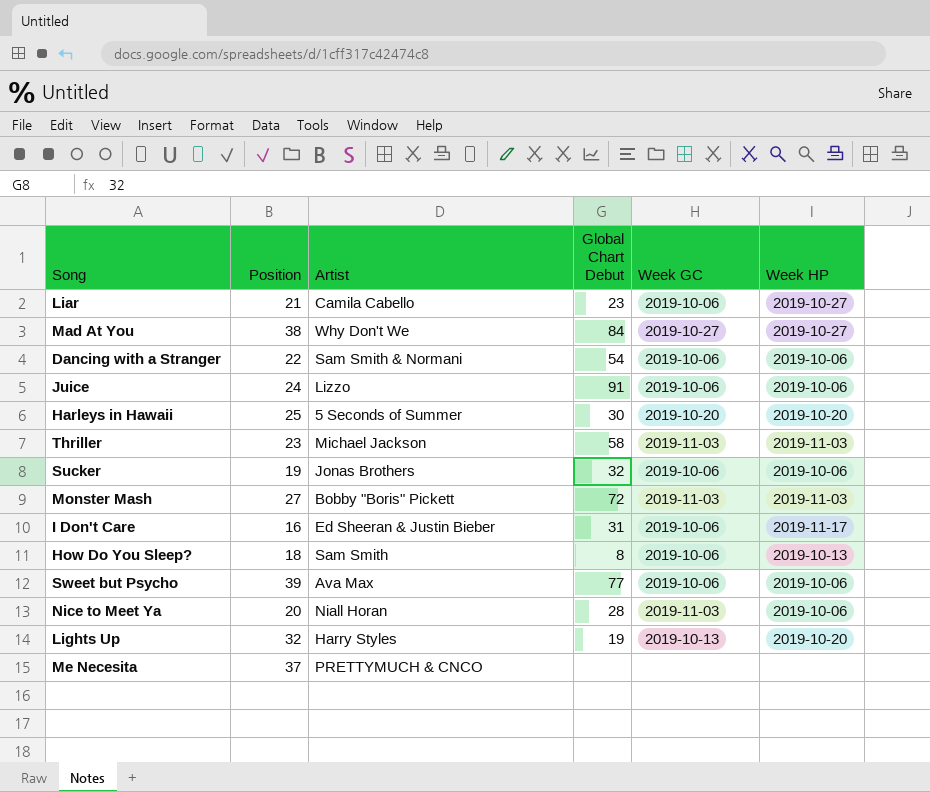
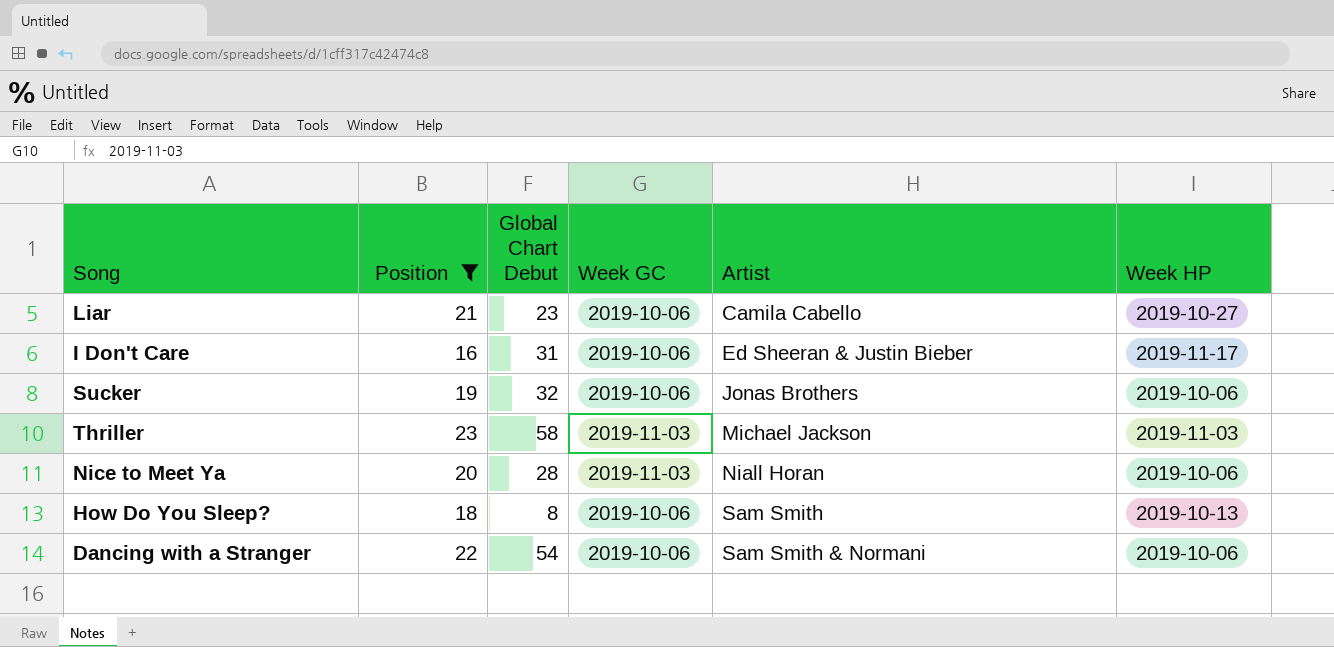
filter: none -> Position <= 23
row order: none -> Artist ascending
column Artist | position: 3 -> 5

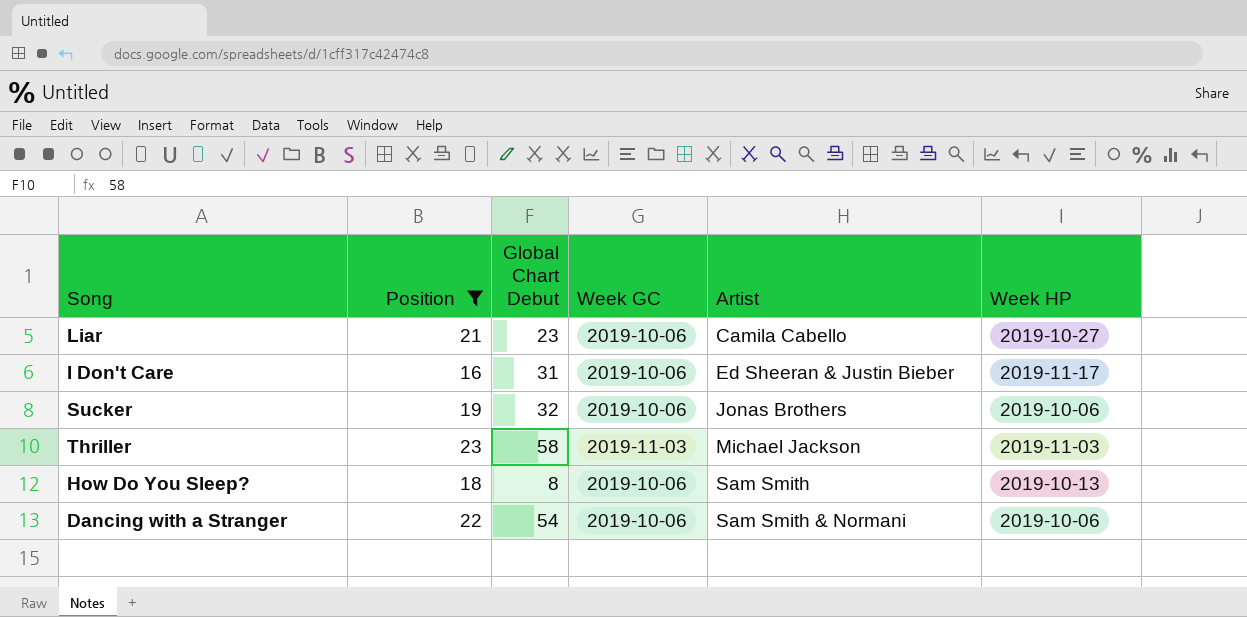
row Nice to Meet Ya: 20 | 28 | 2019-11-03 | Niall Horan | 2019-10-06 -> none

